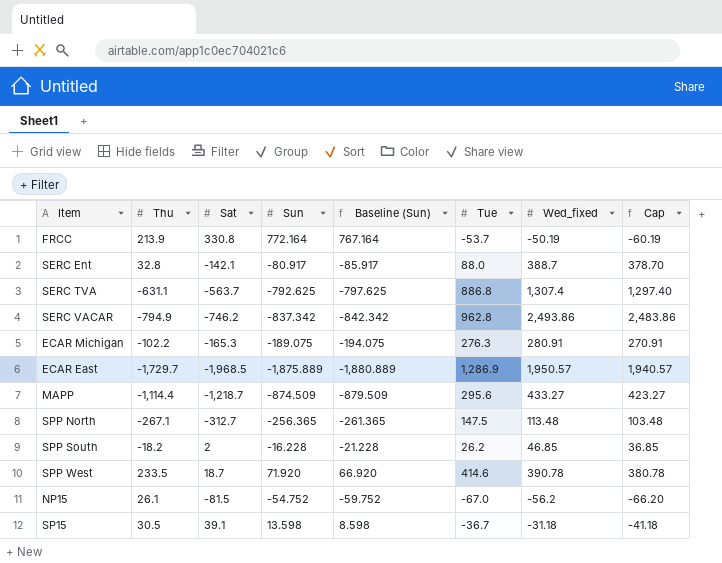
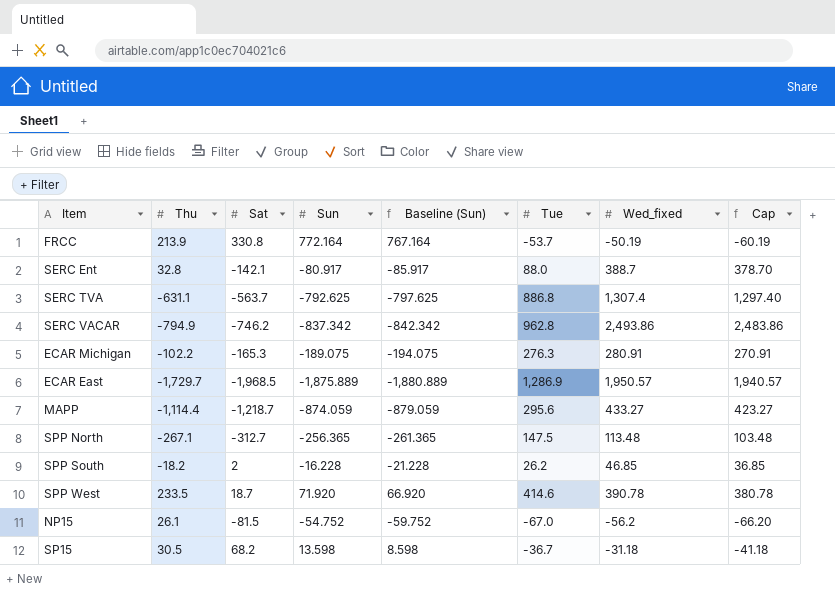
MAPP | Sun: -874.509 -> -874.059
MAPP | Baseline (Sun): -879.509 -> -879.059
SP15 | Sat: 39.1 -> 68.2

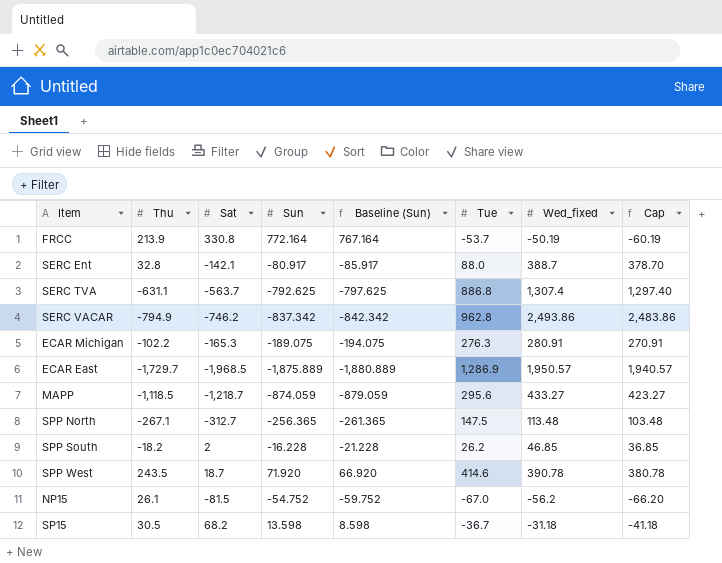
MAPP | Thu: -1,114.4 -> -1,118.5
SPP West | Thu: 233.5 -> 243.5

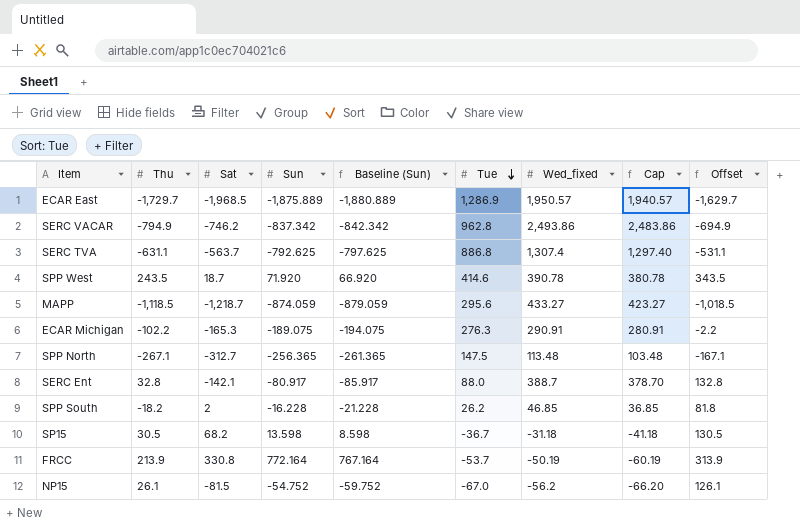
row order: none -> Tue descending
column Offset | formula: none -> [Thu] + 100
ECAR Michigan | Wed_fixed: 280.91 -> 290.91
ECAR Michigan | Cap: 270.91 -> 280.91

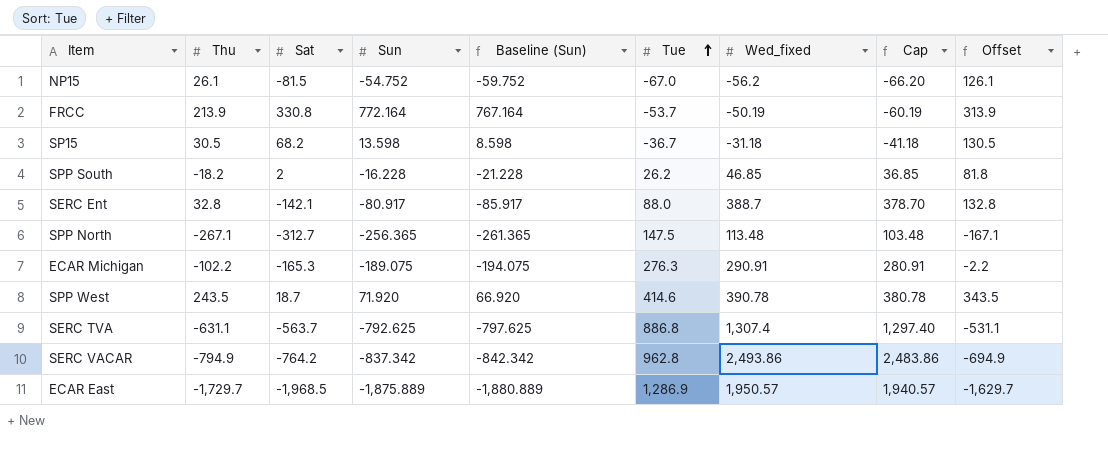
row order: Tue descending -> Tue ascending
row MAPP: -1,118.5 | -1,218.7 | -874.059 | -879.059 | 295.6 | 433.27 | 423.27 | -1,018.5 -> none
SERC VACAR | Sat: -746.2 -> -764.2

